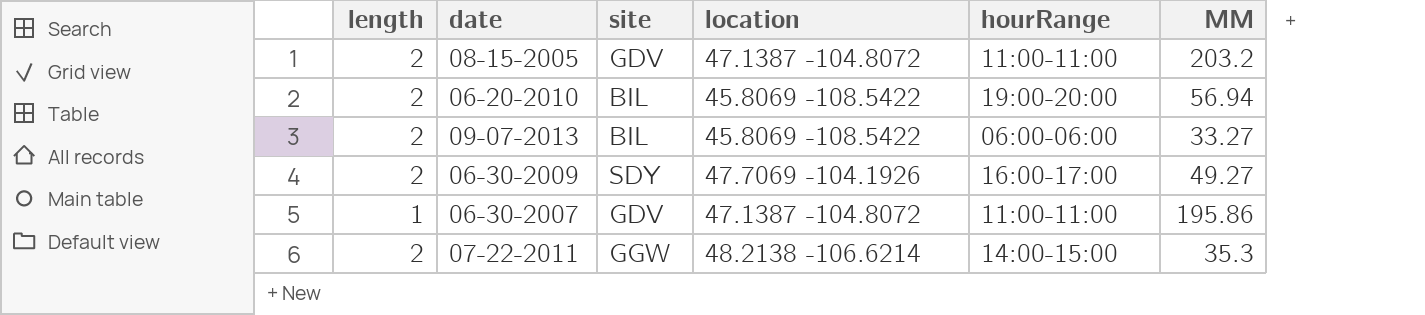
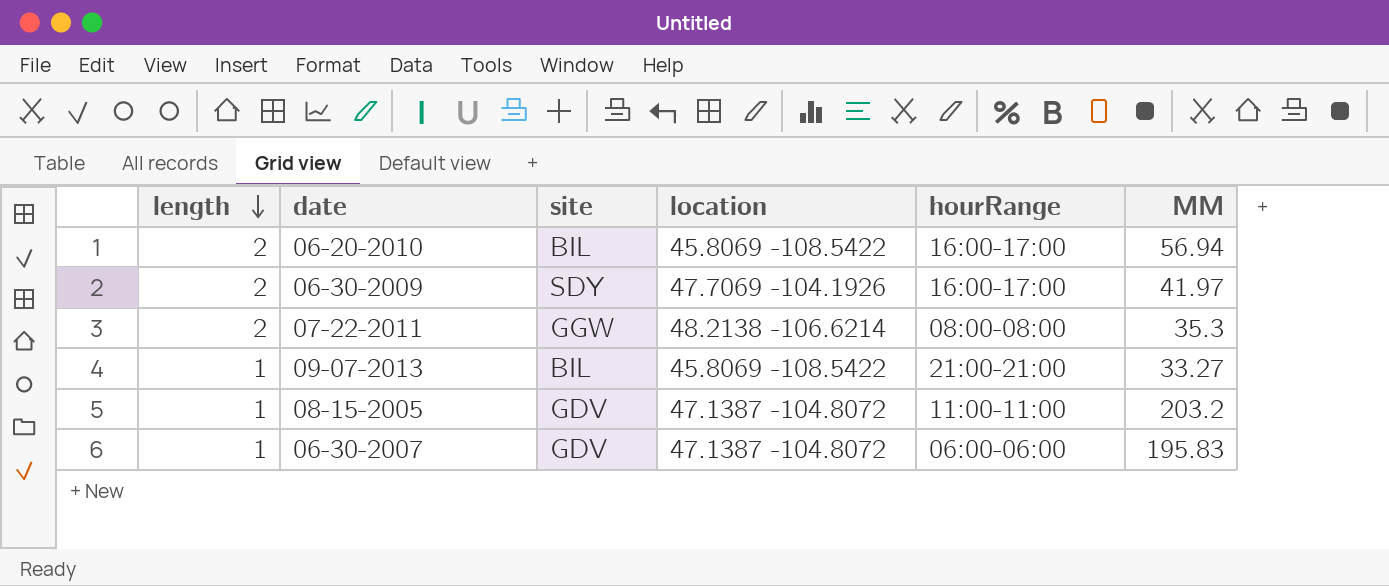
row order: none -> length descending
06-20-2010 | hourRange: 19:00-20:00 -> 16:00-17:00
06-30-2009 | MM: 49.27 -> 41.97
07-22-2011 | hourRange: 14:00-15:00 -> 08:00-08:00
09-07-2013 | length: 2 -> 1
09-07-2013 | hourRange: 06:00-06:00 -> 21:00-21:00
08-15-2005 | length: 2 -> 1
06-30-2007 | hourRange: 11:00-11:00 -> 06:00-06:00
06-30-2007 | MM: 195.86 -> 195.83

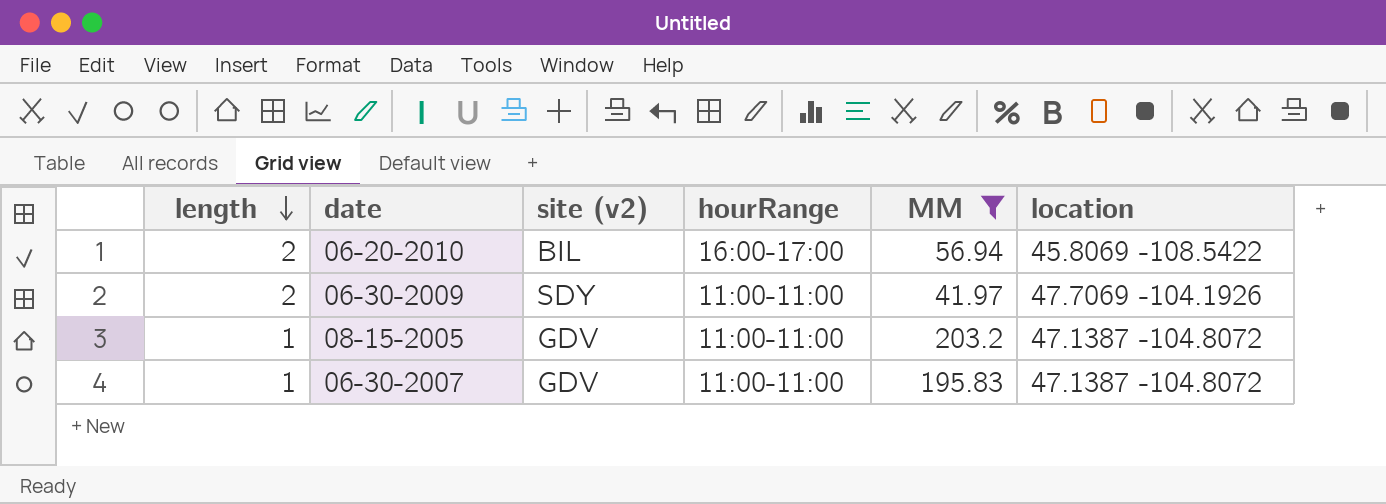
filter: none -> MM >= 41.97
column name: site -> site (v2)
column location | position: 4 -> 6
06-30-2009 | hourRange: 16:00-17:00 -> 11:00-11:00
06-30-2007 | hourRange: 06:00-06:00 -> 11:00-11:00

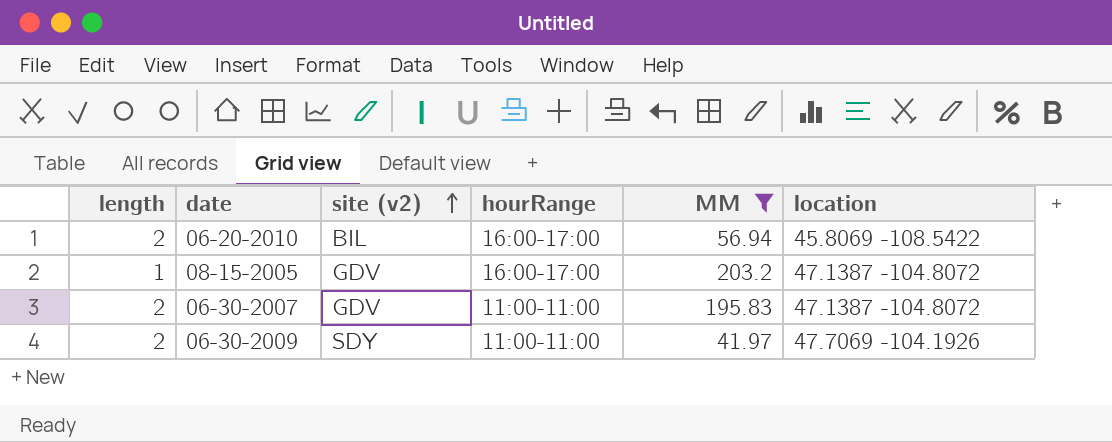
row order: length descending -> site (v2) ascending
08-15-2005 | hourRange: 11:00-11:00 -> 16:00-17:00
06-30-2007 | length: 1 -> 2

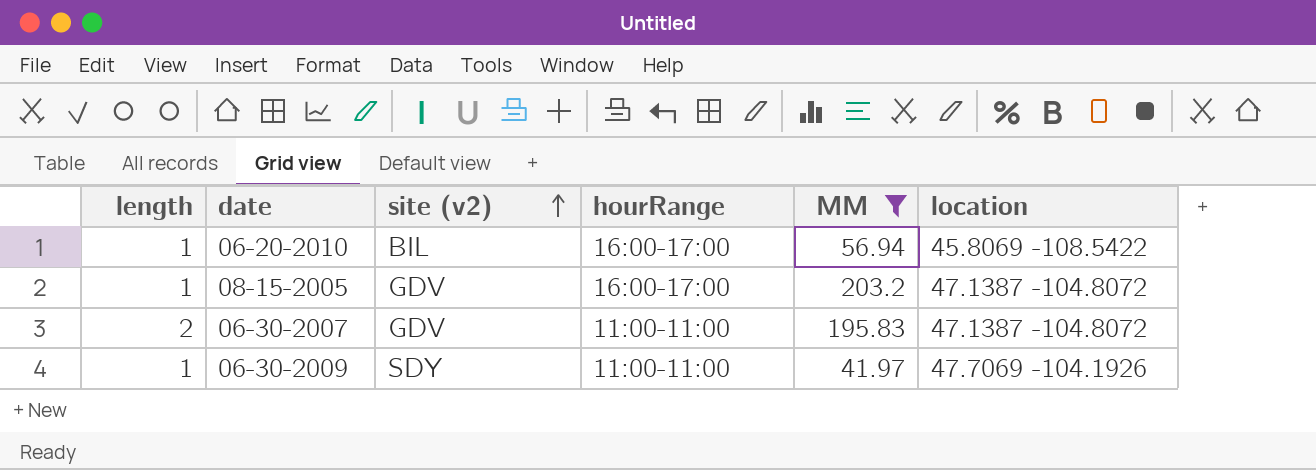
06-20-2010 | length: 2 -> 1
06-30-2009 | length: 2 -> 1

